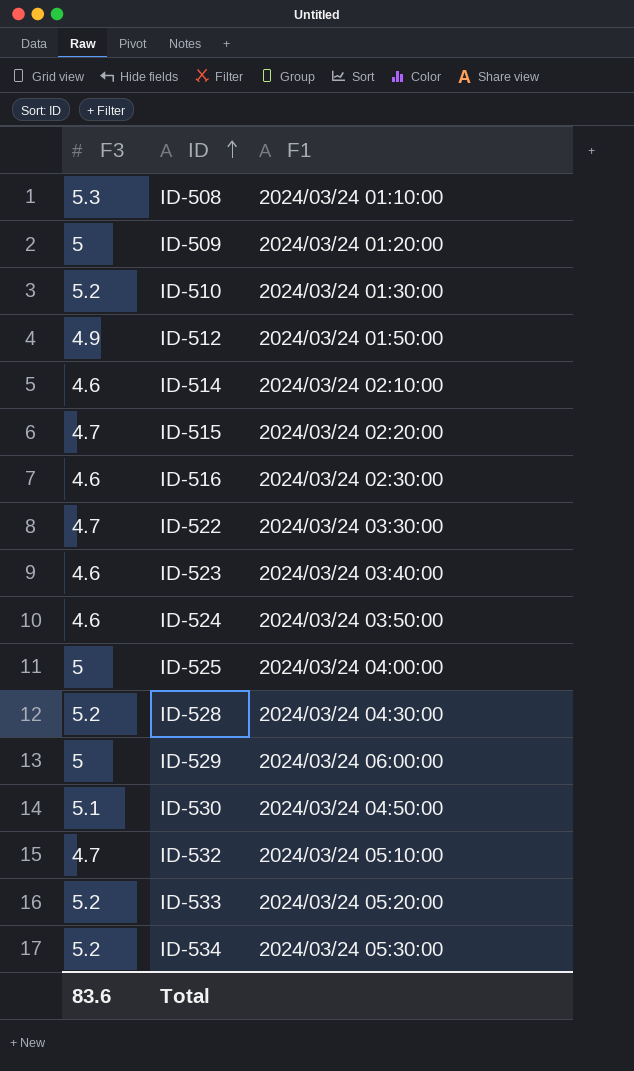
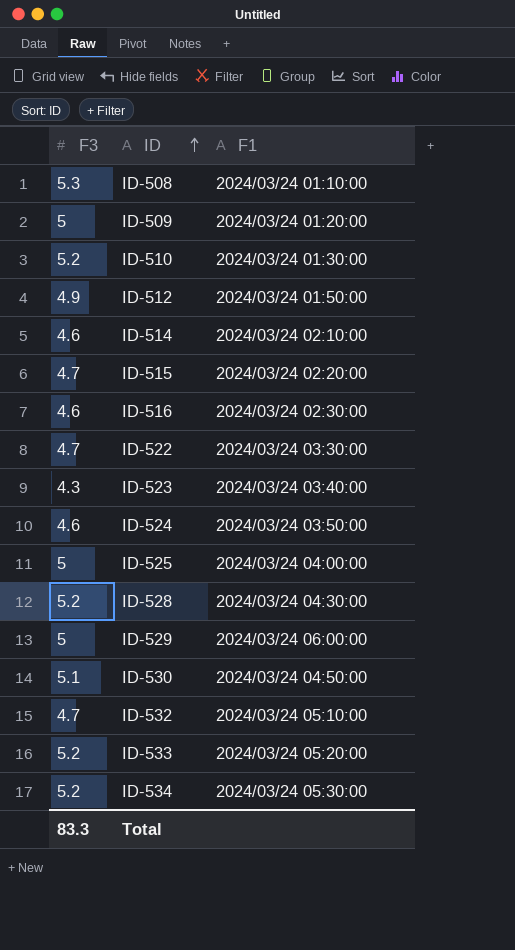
ID-523 | F3: 4.6 -> 4.3
Total | F3: 83.6 -> 83.3

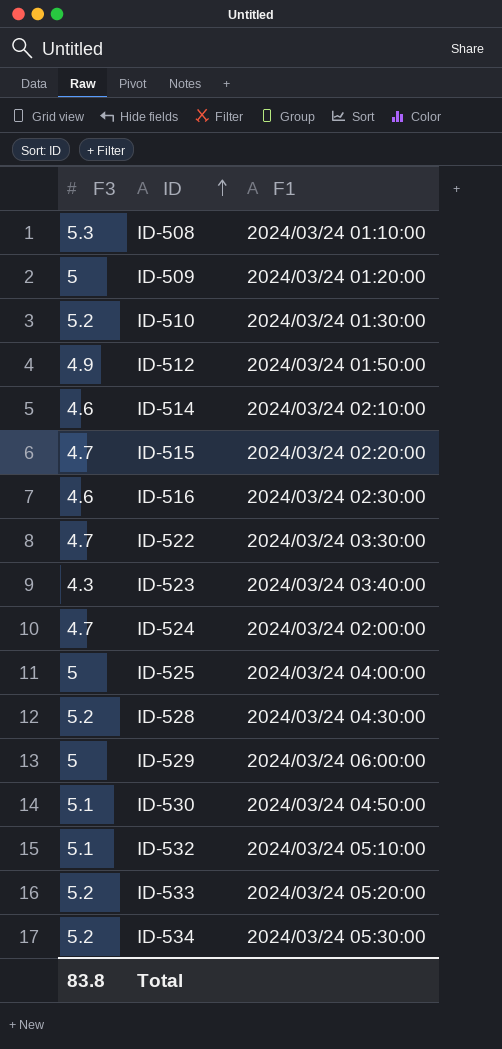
ID-524 | F3: 4.6 -> 4.7
ID-524 | F1: 2024/03/24 03:50:00 -> 2024/03/24 02:00:00
ID-532 | F3: 4.7 -> 5.1
Total | F3: 83.3 -> 83.8

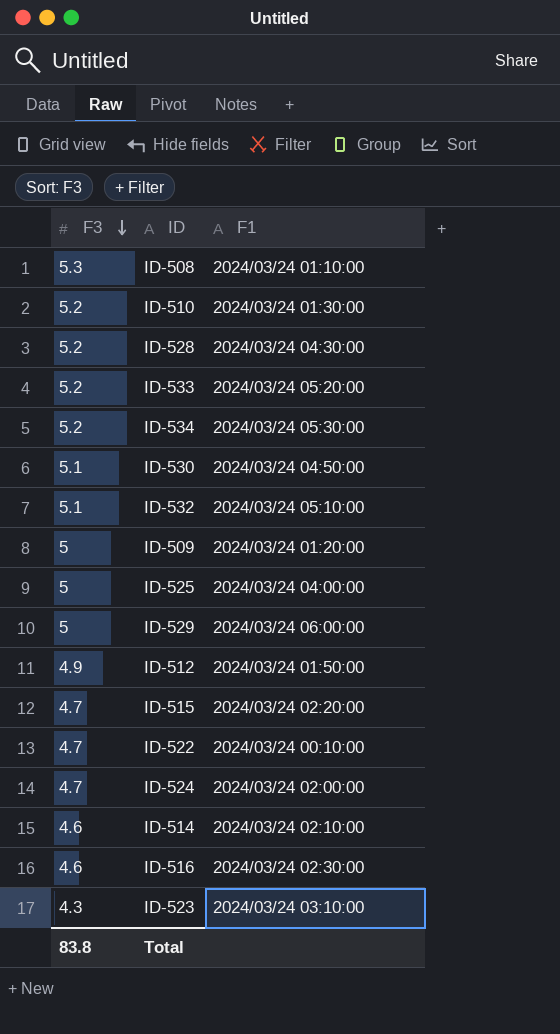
row order: ID ascending -> F3 descending
ID-522 | F1: 2024/03/24 03:30:00 -> 2024/03/24 00:10:00
ID-523 | F1: 2024/03/24 03:40:00 -> 2024/03/24 03:10:00

